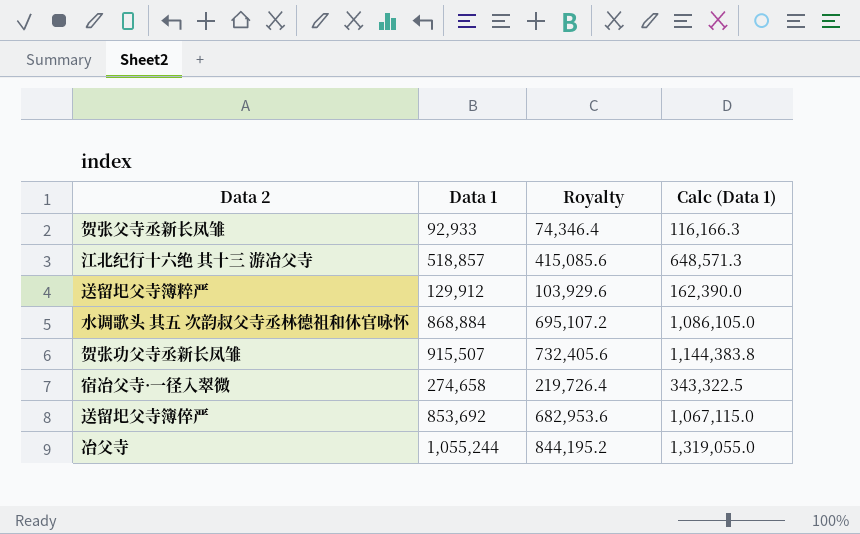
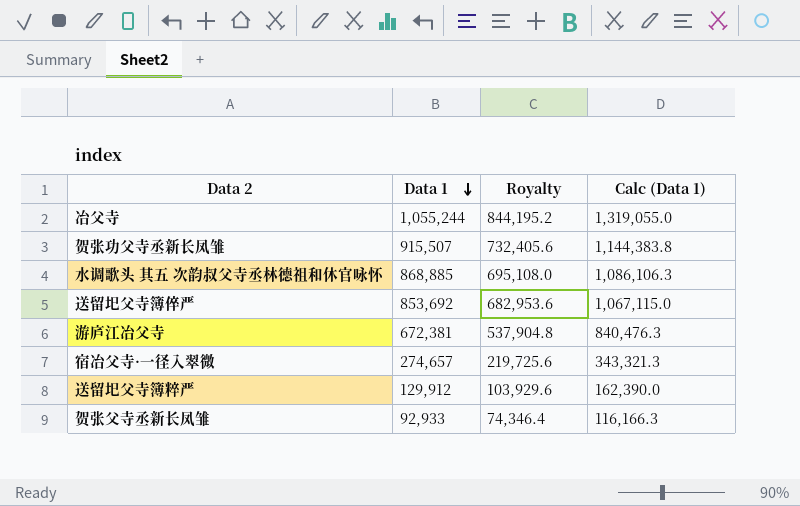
row order: none -> Data 1 descending
row 江北纪行十六绝 其十三 游冶父寺: 518,857 | 415,085.6 | 648,571.3 -> none
水调歌头 其五 次韵叔父寺丞林德祖和休官咏怀 | Data 1: 868,884 -> 868,885
水调歌头 其五 次韵叔父寺丞林德祖和休官咏怀 | Royalty: 695,107.2 -> 695,108.0
水调歌头 其五 次韵叔父寺丞林德祖和休官咏怀 | Calc (Data 1): 1,086,105.0 -> 1,086,106.3
row 游庐江冶父寺: none -> 672,381 | 537,904.8 | 840,476.3
宿冶父寺·一径入翠微 | Data 1: 274,658 -> 274,657
宿冶父寺·一径入翠微 | Royalty: 219,726.4 -> 219,725.6
宿冶父寺·一径入翠微 | Calc (Data 1): 343,322.5 -> 343,321.3

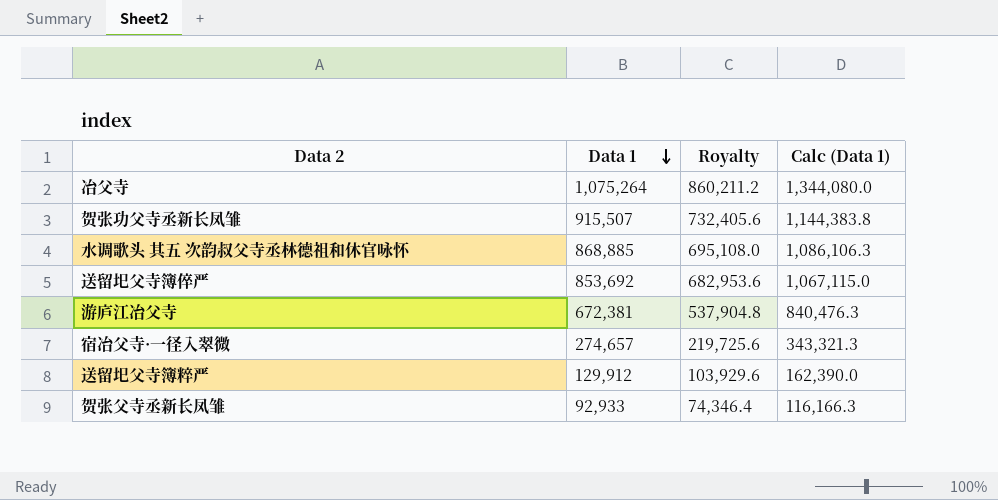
冶父寺 | Data 1: 1,055,244 -> 1,075,264
冶父寺 | Royalty: 844,195.2 -> 860,211.2
冶父寺 | Calc (Data 1): 1,319,055.0 -> 1,344,080.0

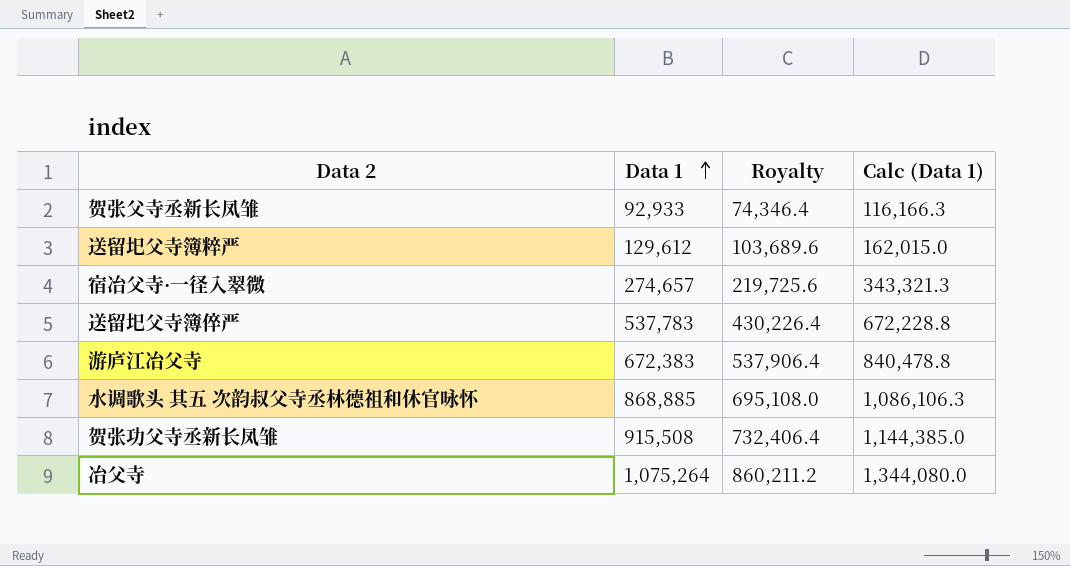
row order: Data 1 descending -> Data 1 ascending
送留圯父寺簿粹严 | Data 1: 129,912 -> 129,612
送留圯父寺簿粹严 | Royalty: 103,929.6 -> 103,689.6
送留圯父寺簿粹严 | Calc (Data 1): 162,390.0 -> 162,015.0
送留圯父寺簿倅严 | Data 1: 853,692 -> 537,783
送留圯父寺簿倅严 | Royalty: 682,953.6 -> 430,226.4
送留圯父寺簿倅严 | Calc (Data 1): 1,067,115.0 -> 672,228.8
游庐江冶父寺 | Data 1: 672,381 -> 672,383
游庐江冶父寺 | Royalty: 537,904.8 -> 537,906.4
游庐江冶父寺 | Calc (Data 1): 840,476.3 -> 840,478.8
贺张功父寺丞新长凤雏 | Data 1: 915,507 -> 915,508
贺张功父寺丞新长凤雏 | Royalty: 732,405.6 -> 732,406.4
贺张功父寺丞新长凤雏 | Calc (Data 1): 1,144,383.8 -> 1,144,385.0

